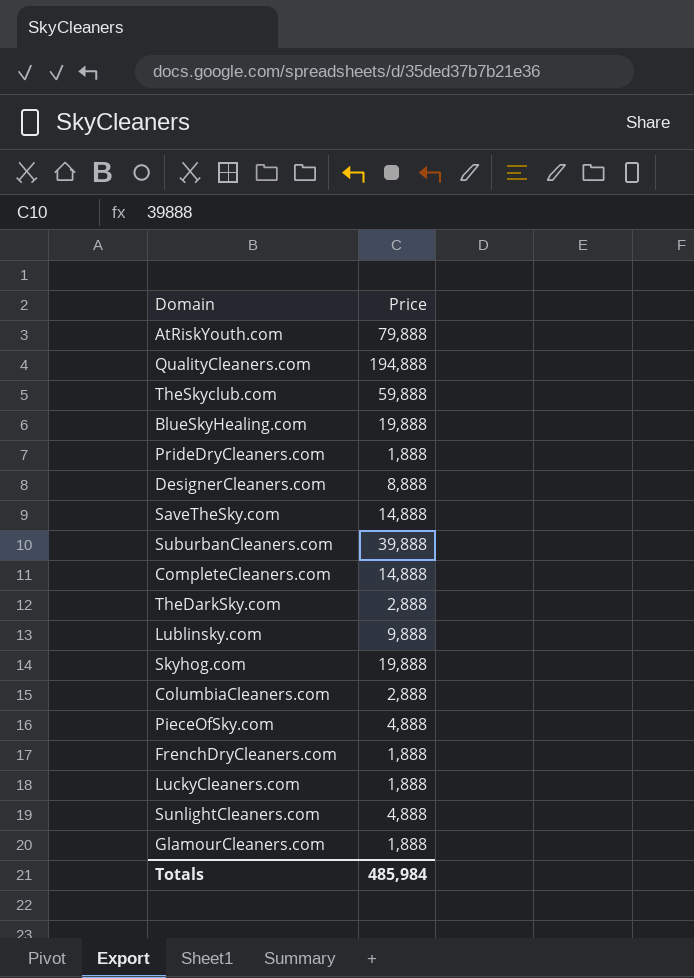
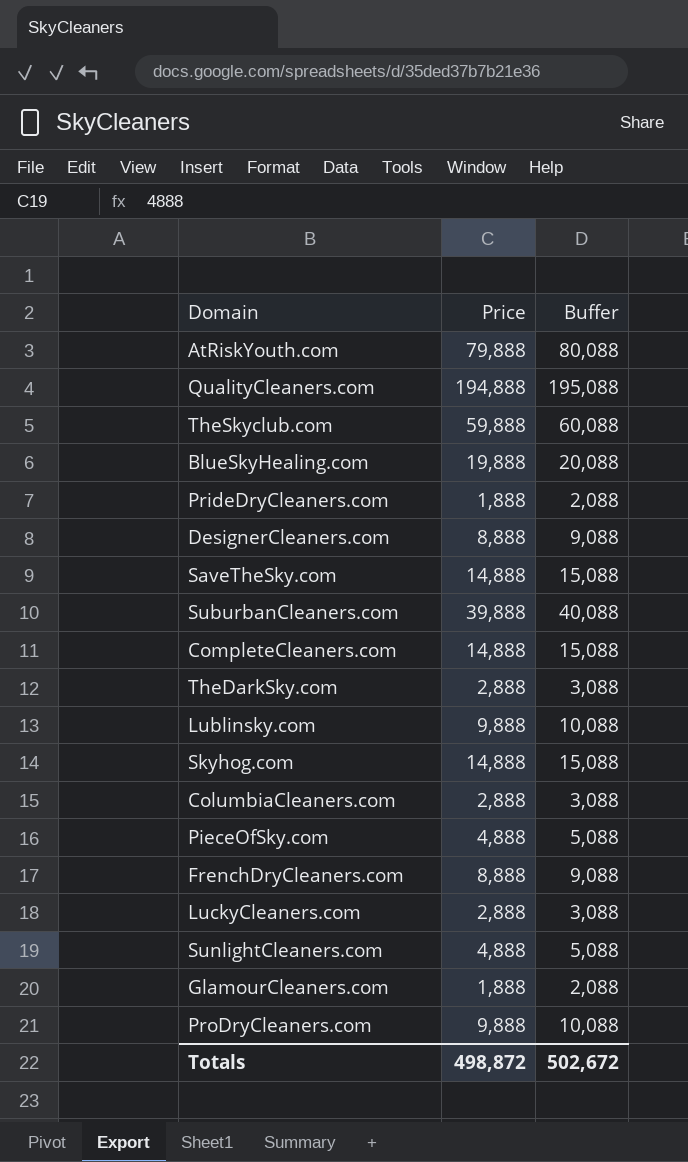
column Buffer | formula: none -> [Price] + 200
Skyhog.com | Price: 19,888 -> 14,888
FrenchDryCleaners.com | Price: 1,888 -> 8,888
LuckyCleaners.com | Price: 1,888 -> 2,888
row ProDryCleaners.com: none -> 9,888 | 10,088
Totals | Price: 485,984 -> 498,872

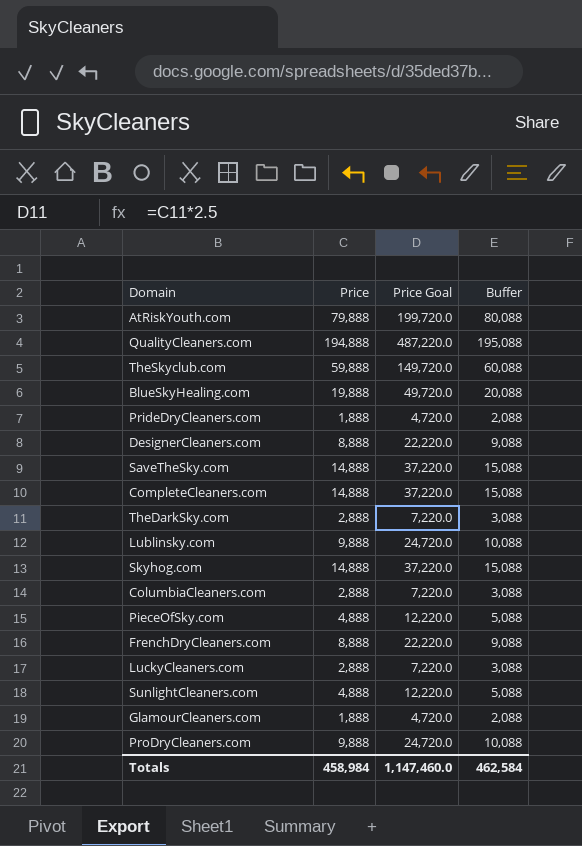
column Price Goal | formula: none -> [Price] * 2.5
row SuburbanCleaners.com: 39,888 | 40,088 -> none
Totals | Price: 498,872 -> 458,984
Totals | Buffer: 502,672 -> 462,584

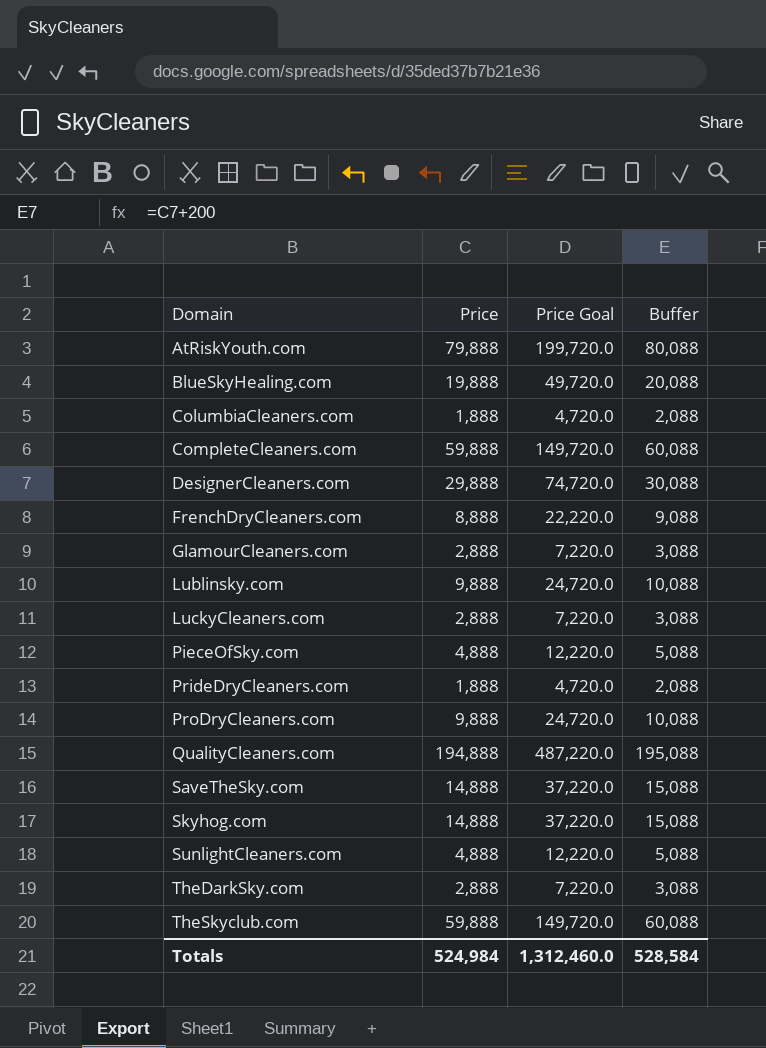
row order: none -> Domain ascending
ColumbiaCleaners.com | Price: 2,888 -> 1,888
ColumbiaCleaners.com | Price Goal: 7,220.0 -> 4,720.0
ColumbiaCleaners.com | Buffer: 3,088 -> 2,088
CompleteCleaners.com | Price: 14,888 -> 59,888
CompleteCleaners.com | Price Goal: 37,220.0 -> 149,720.0
CompleteCleaners.com | Buffer: 15,088 -> 60,088
DesignerCleaners.com | Price: 8,888 -> 29,888
DesignerCleaners.com | Price Goal: 22,220.0 -> 74,720.0
DesignerCleaners.com | Buffer: 9,088 -> 30,088
GlamourCleaners.com | Price: 1,888 -> 2,888
GlamourCleaners.com | Price Goal: 4,720.0 -> 7,220.0
GlamourCleaners.com | Buffer: 2,088 -> 3,088
Totals | Price: 458,984 -> 524,984
Totals | Price Goal: 1,147,460.0 -> 1,312,460.0
Totals | Buffer: 462,584 -> 528,584

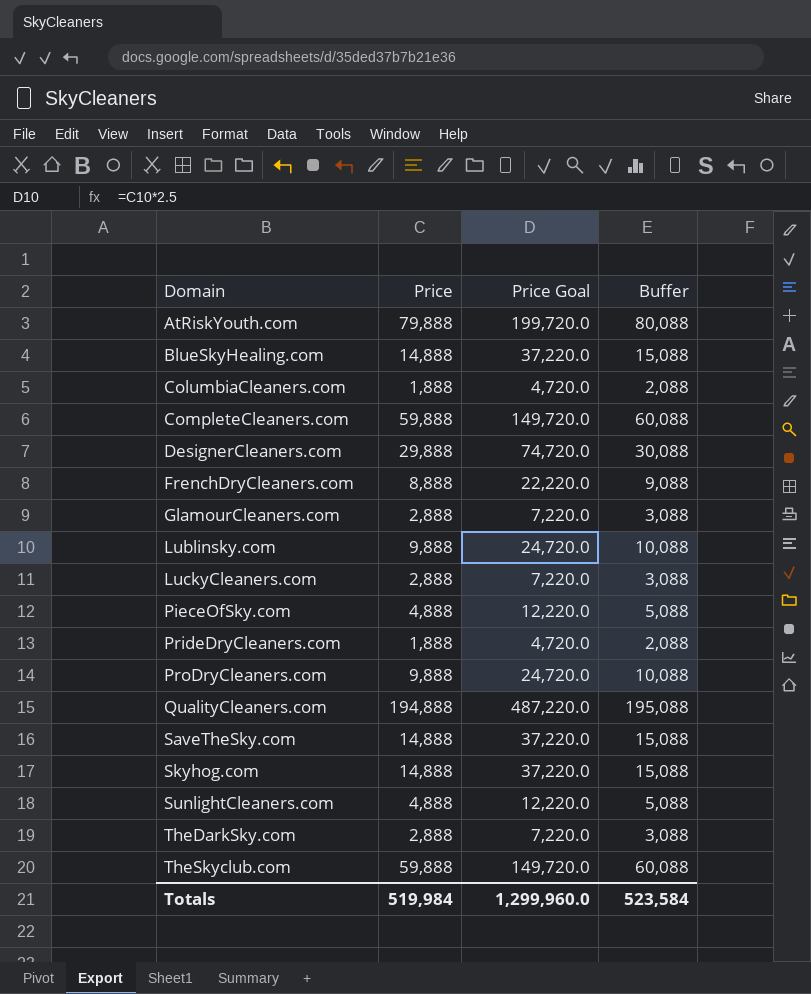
BlueSkyHealing.com | Price: 19,888 -> 14,888
BlueSkyHealing.com | Price Goal: 49,720.0 -> 37,220.0
BlueSkyHealing.com | Buffer: 20,088 -> 15,088
Totals | Price: 524,984 -> 519,984
Totals | Price Goal: 1,312,460.0 -> 1,299,960.0
Totals | Buffer: 528,584 -> 523,584

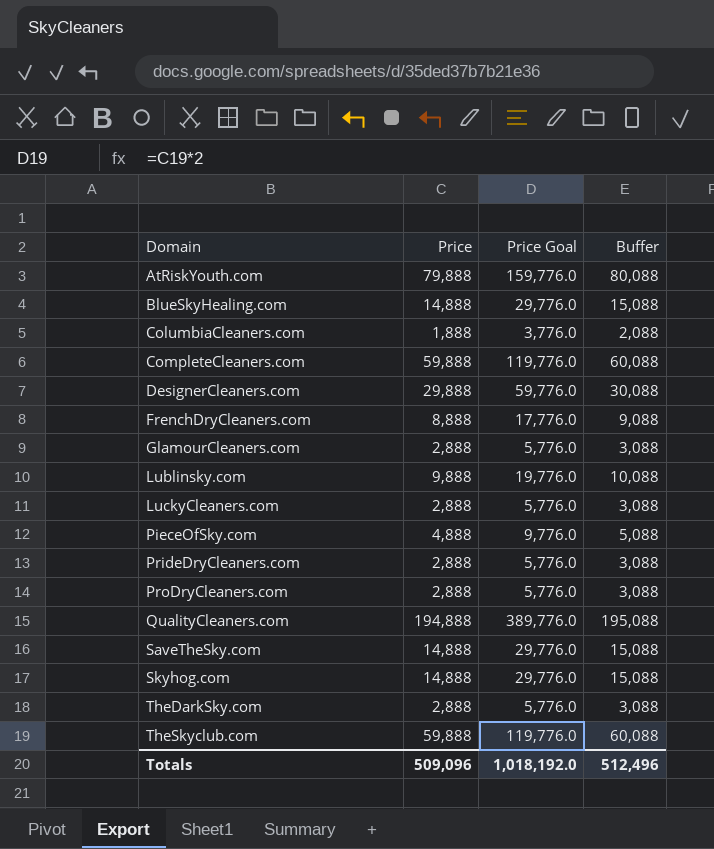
column Price Goal | formula: [Price] * 2.5 -> [Price] * 2
row SunlightCleaners.com: 4,888 | 12,220.0 | 5,088 -> none
PrideDryCleaners.com | Price: 1,888 -> 2,888
PrideDryCleaners.com | Buffer: 2,088 -> 3,088
ProDryCleaners.com | Price: 9,888 -> 2,888
ProDryCleaners.com | Buffer: 10,088 -> 3,088
Totals | Price: 519,984 -> 509,096
Totals | Price Goal: 1,299,960.0 -> 1,018,192.0
Totals | Buffer: 523,584 -> 512,496

